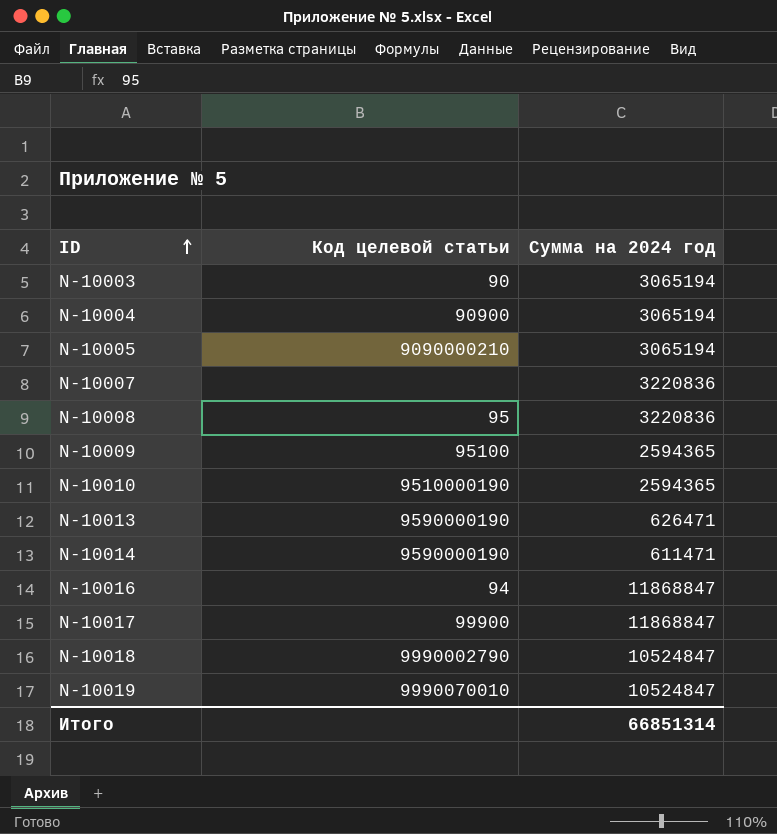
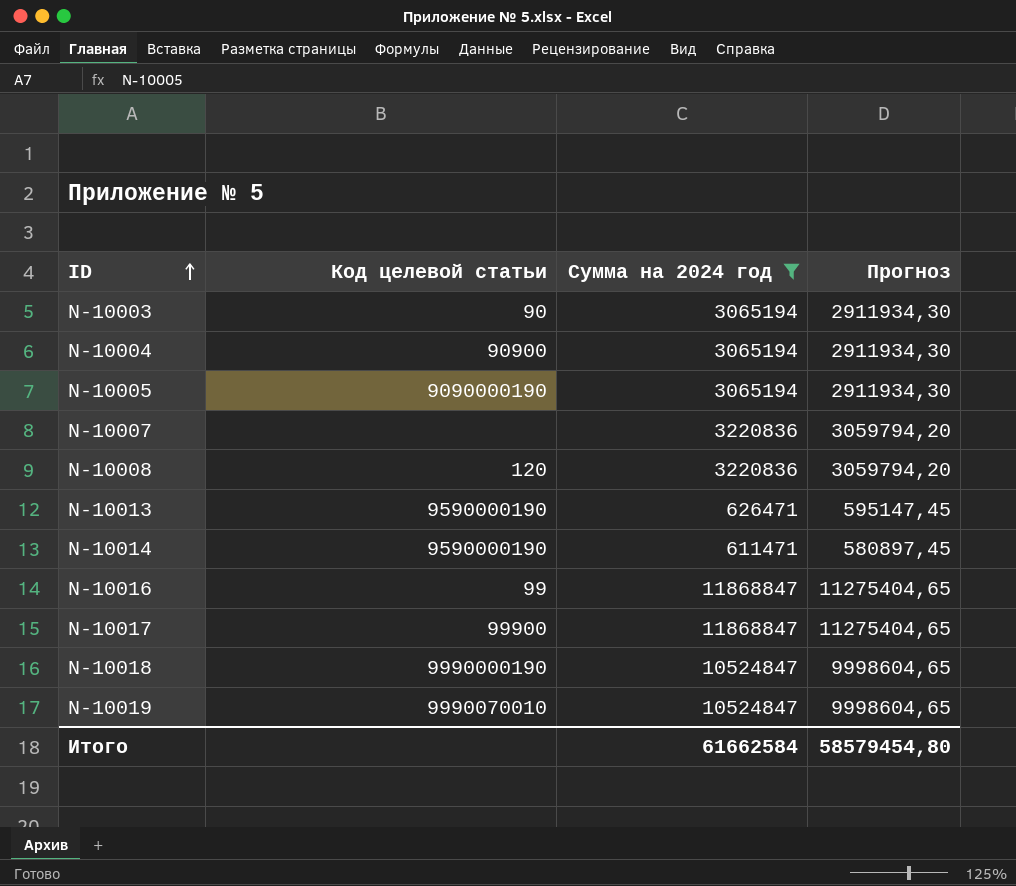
filter: none -> Сумма на 2024 год != 2594365
column Прогноз | formula: none -> [Сумма на 2024 год] * 0,95
N-10005 | Код целевой статьи: 9090000210 -> 9090000190
N-10008 | Код целевой статьи: 95 -> 120
N-10016 | Код целевой статьи: 94 -> 99
N-10018 | Код целевой статьи: 9990002790 -> 9990000190
Итого | Сумма на 2024 год: 66851314 -> 61662584

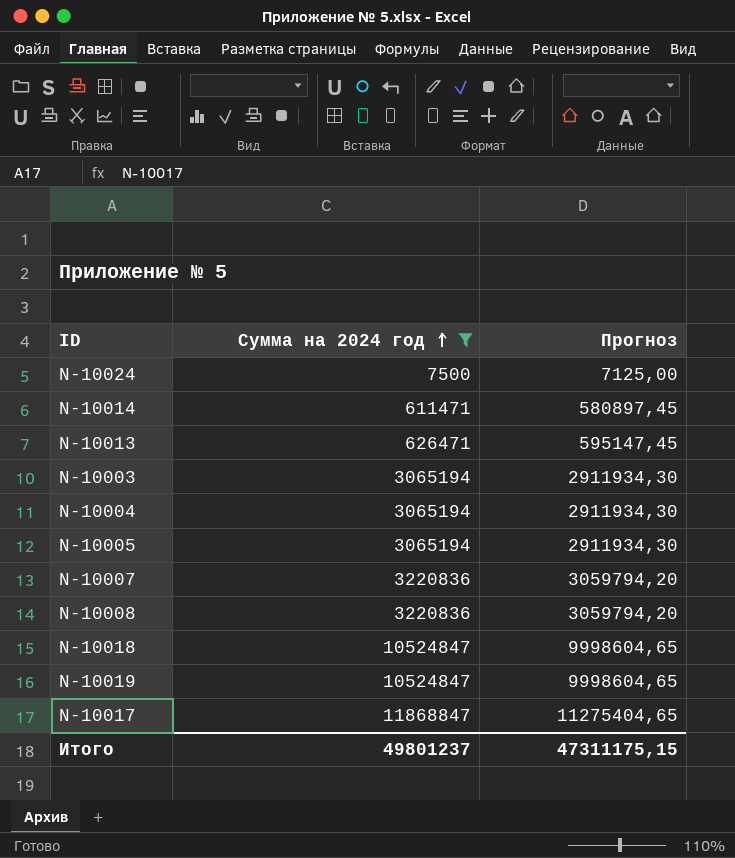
row order: ID ascending -> Сумма на 2024 год ascending
column Код целевой статьи | position: 2 -> none
row N-10016: 99 | 11868847 | 11275404,65 -> none
row N-10024: none -> 7500 | 7125,00
Итого | Сумма на 2024 год: 61662584 -> 49801237
Итого | Прогноз: 58579454,80 -> 47311175,15

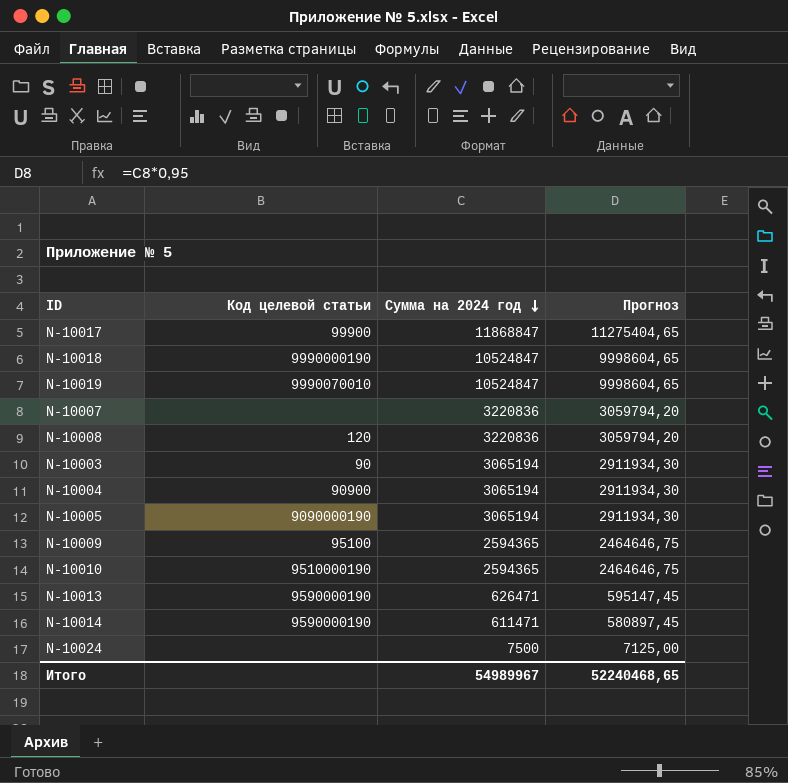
filter: Сумма на 2024 год != 2594365 -> none
row order: Сумма на 2024 год ascending -> Сумма на 2024 год descending
column Код целевой статьи | position: none -> 2
Итого | Сумма на 2024 год: 49801237 -> 54989967
Итого | Прогноз: 47311175,15 -> 52240468,65

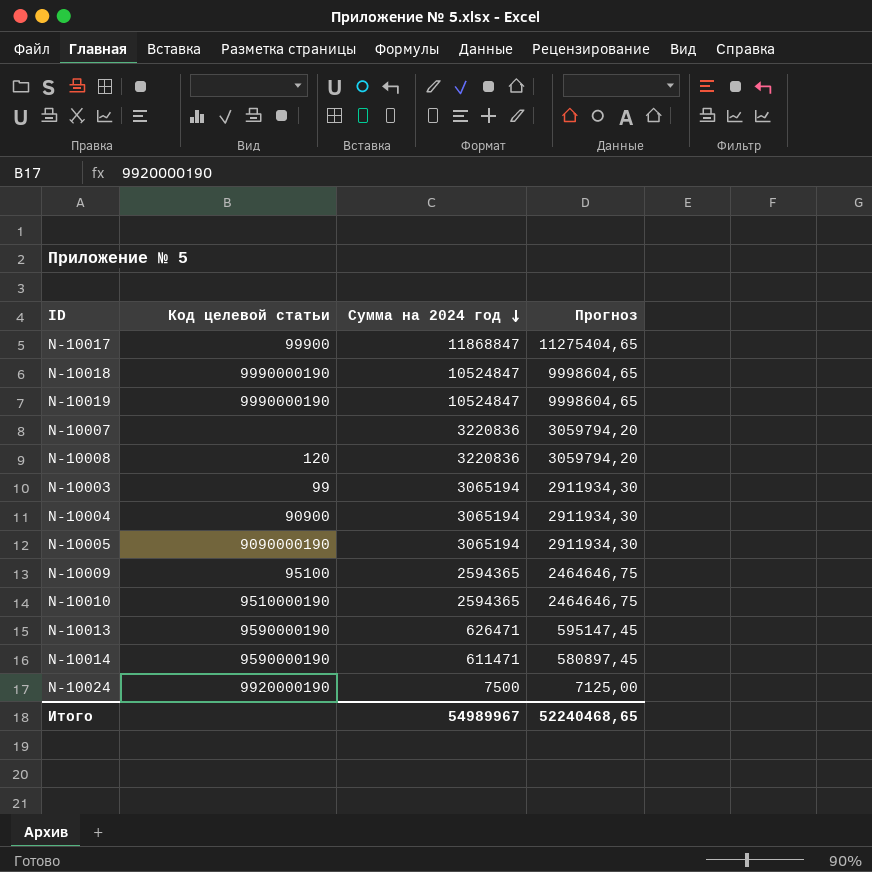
N-10019 | Код целевой статьи: 9990070010 -> 9990000190
N-10003 | Код целевой статьи: 90 -> 99
N-10024 | Код целевой статьи: none -> 9920000190

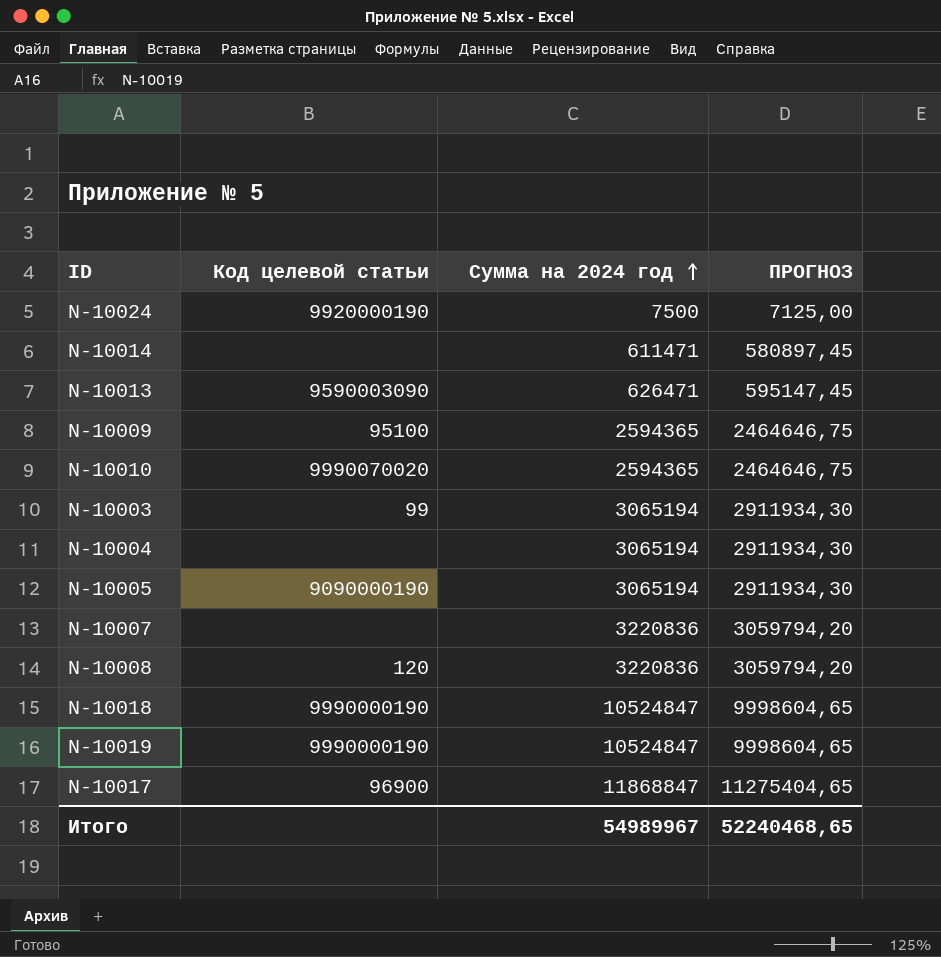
row order: Сумма на 2024 год descending -> Сумма на 2024 год ascending
column name: Прогноз -> ПРОГНОЗ
N-10014 | Код целевой статьи: 9590000190 -> none
N-10013 | Код целевой статьи: 9590000190 -> 9590003090
N-10010 | Код целевой статьи: 9510000190 -> 9990070020
N-10004 | Код целевой статьи: 90900 -> none
N-10017 | Код целевой статьи: 99900 -> 96900

